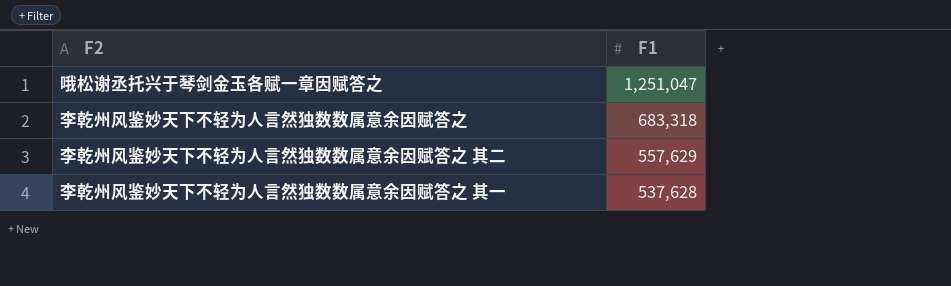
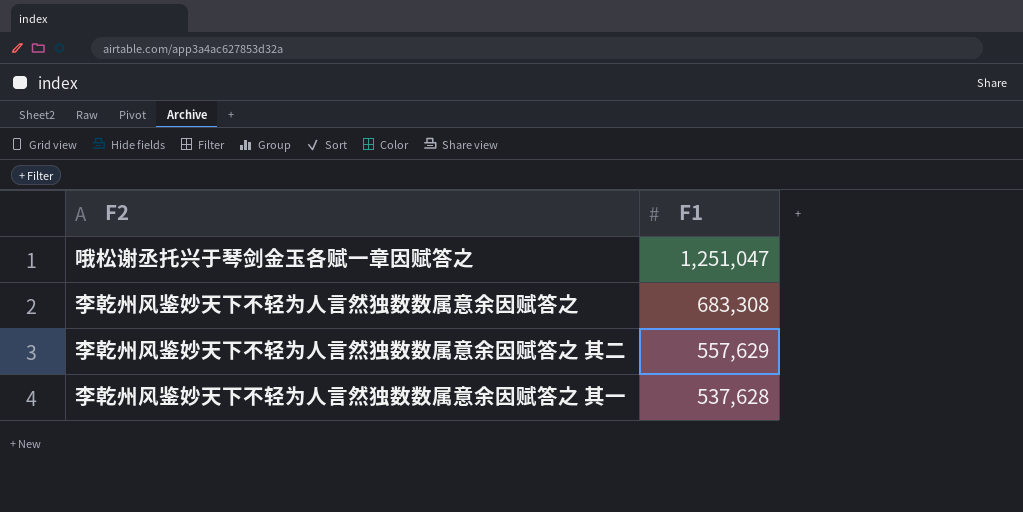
李乾州风鉴妙天下不轻为人言然独数数属意余因赋答之 | F1: 683,318 -> 683,308

